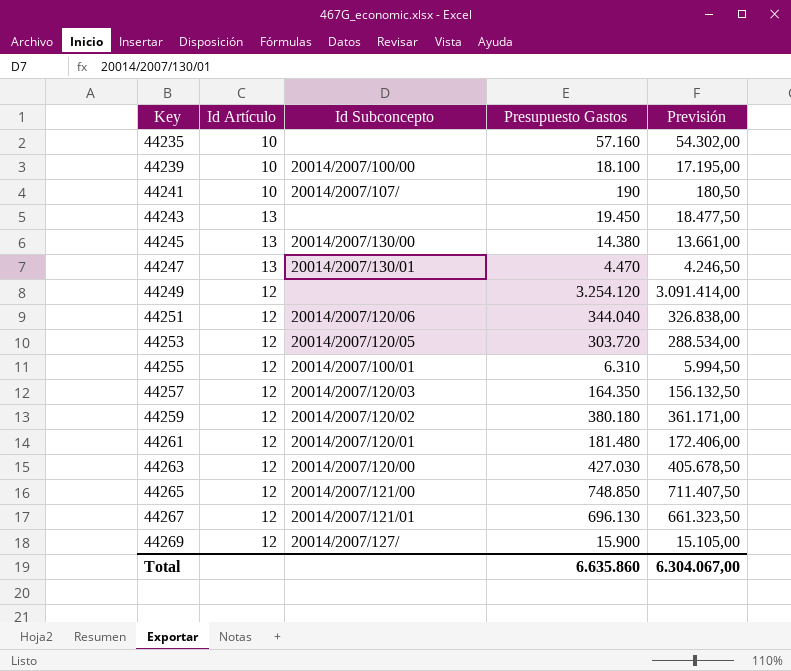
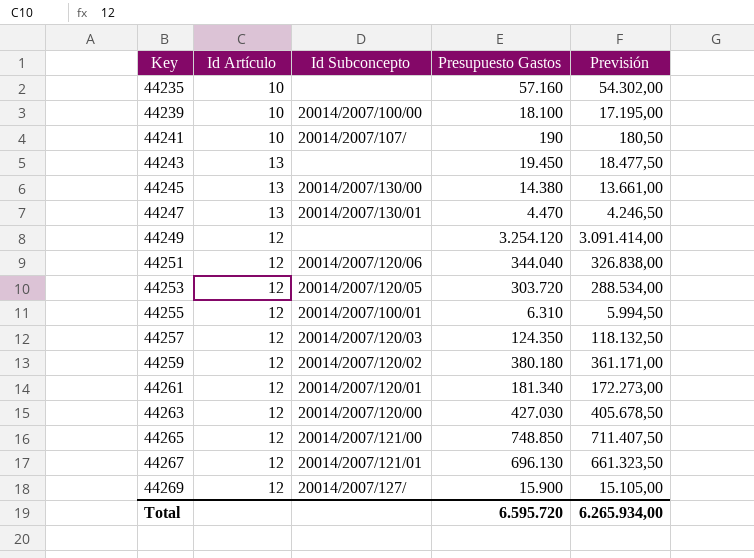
44257 | Presupuesto Gastos: 164.350 -> 124.350
44257 | Previsión: 156.132,50 -> 118.132,50
44261 | Presupuesto Gastos: 181.480 -> 181.340
44261 | Previsión: 172.406,00 -> 172.273,00
Total | Presupuesto Gastos: 6.635.860 -> 6.595.720
Total | Previsión: 6.304.067,00 -> 6.265.934,00

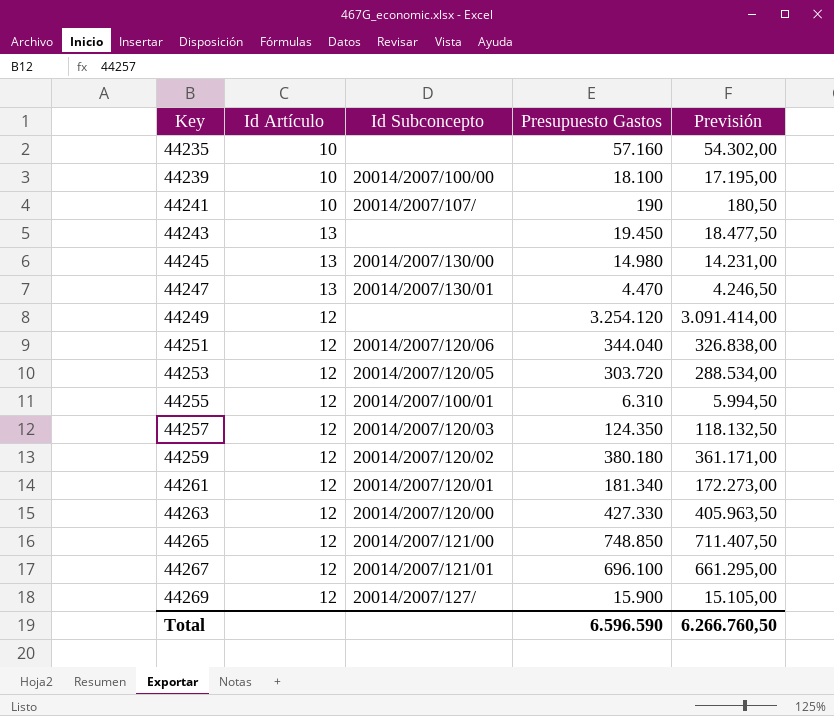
44245 | Presupuesto Gastos: 14.380 -> 14.980
44245 | Previsión: 13.661,00 -> 14.231,00
44263 | Presupuesto Gastos: 427.030 -> 427.330
44263 | Previsión: 405.678,50 -> 405.963,50
44267 | Presupuesto Gastos: 696.130 -> 696.100
44267 | Previsión: 661.323,50 -> 661.295,00
Total | Presupuesto Gastos: 6.595.720 -> 6.596.590
Total | Previsión: 6.265.934,00 -> 6.266.760,50

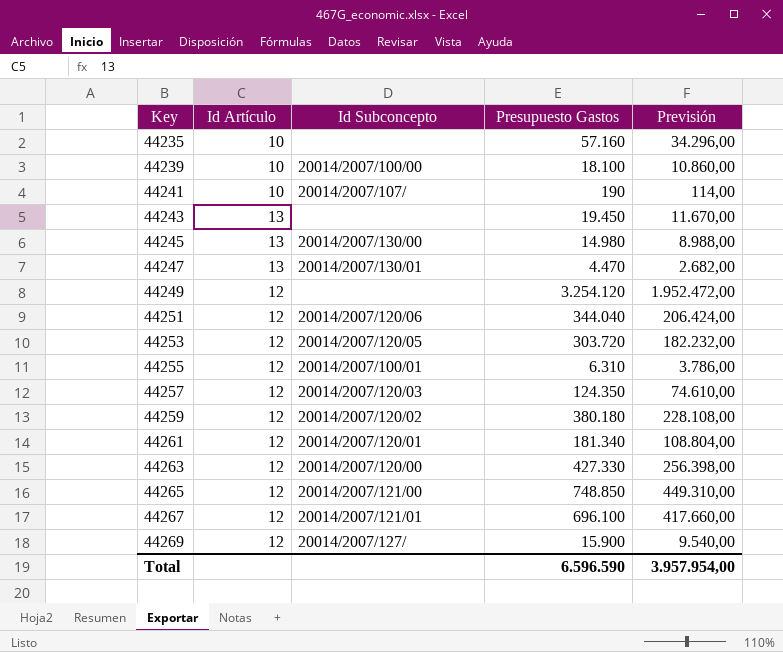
column Previsión | formula: [Presupuesto Gastos] * 0,95 -> [Presupuesto Gastos] * 0,6
Total | Previsión: 6.266.760,50 -> 3.957.954,00

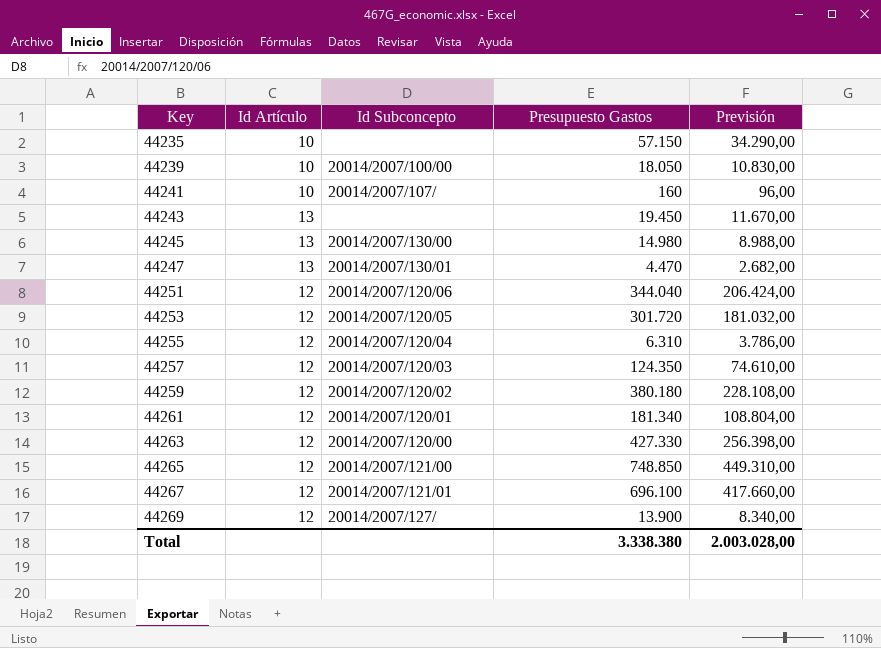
row 44249: 12 | none | 3.254.120 | 1.952.472,00 -> none
44235 | Presupuesto Gastos: 57.160 -> 57.150
44235 | Previsión: 34.296,00 -> 34.290,00
44239 | Presupuesto Gastos: 18.100 -> 18.050
44239 | Previsión: 10.860,00 -> 10.830,00
44241 | Presupuesto Gastos: 190 -> 160
44241 | Previsión: 114,00 -> 96,00
44253 | Presupuesto Gastos: 303.720 -> 301.720
44253 | Previsión: 182.232,00 -> 181.032,00
44255 | Id Subconcepto: 20014/2007/100/01 -> 20014/2007/120/04
44269 | Presupuesto Gastos: 15.900 -> 13.900
44269 | Previsión: 9.540,00 -> 8.340,00
Total | Presupuesto Gastos: 6.596.590 -> 3.338.380
Total | Previsión: 3.957.954,00 -> 2.003.028,00

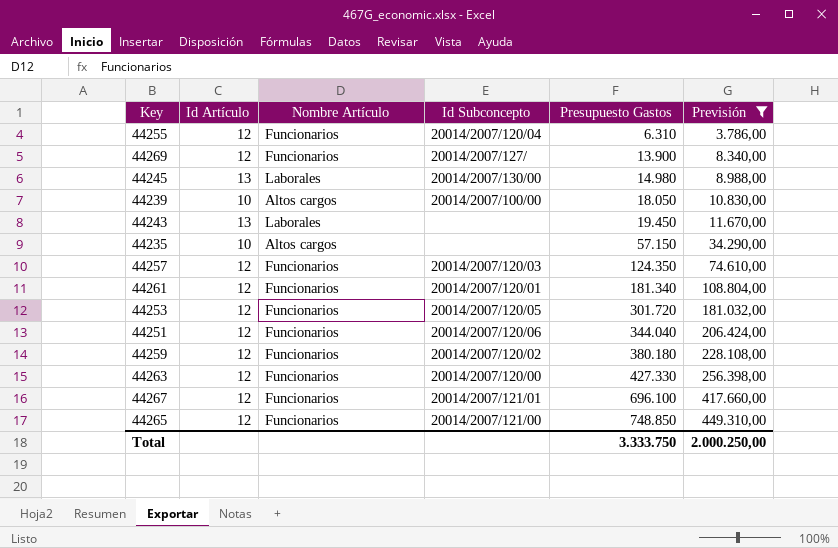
filter: none -> Previsión >= 3.786,00
row order: Key ascending -> Presupuesto Gastos ascending
column Nombre Artículo | position: none -> 3
Total | Presupuesto Gastos: 3.338.380 -> 3.333.750
Total | Previsión: 2.003.028,00 -> 2.000.250,00

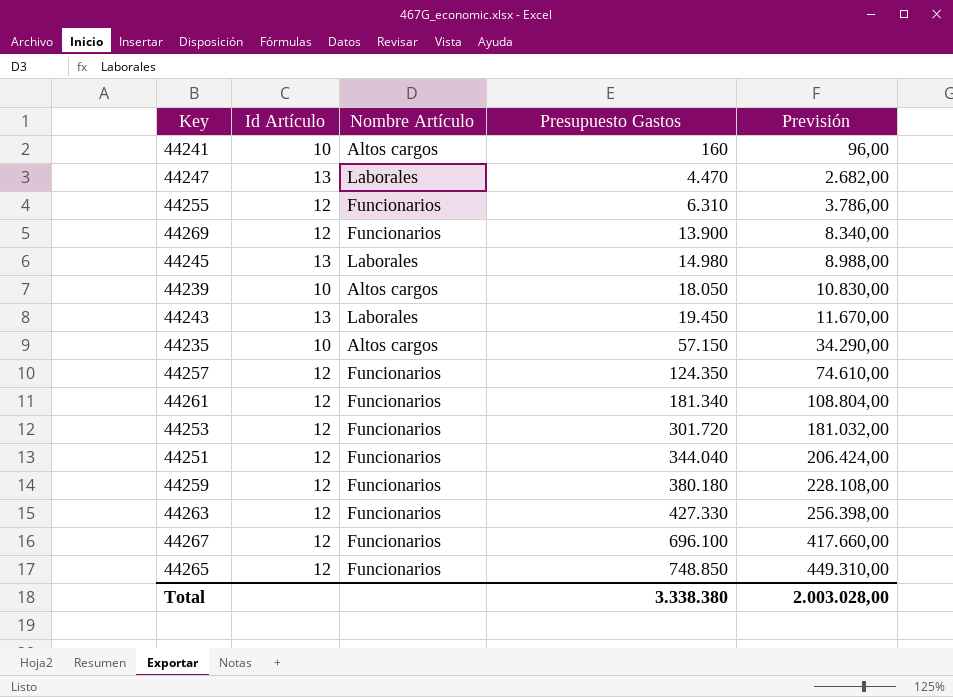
filter: Previsión >= 3.786,00 -> none
column Id Subconcepto | position: 4 -> none
Total | Presupuesto Gastos: 3.333.750 -> 3.338.380
Total | Previsión: 2.000.250,00 -> 2.003.028,00

